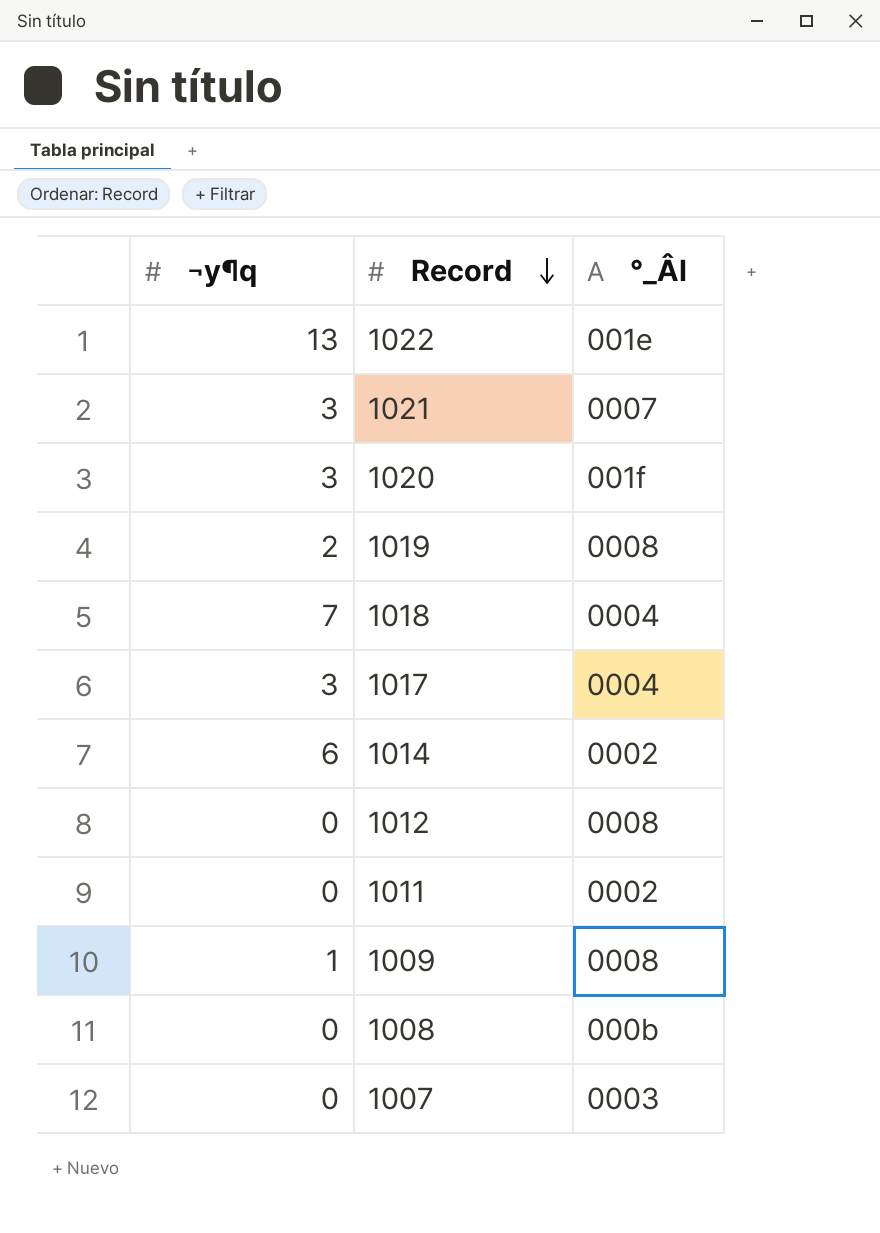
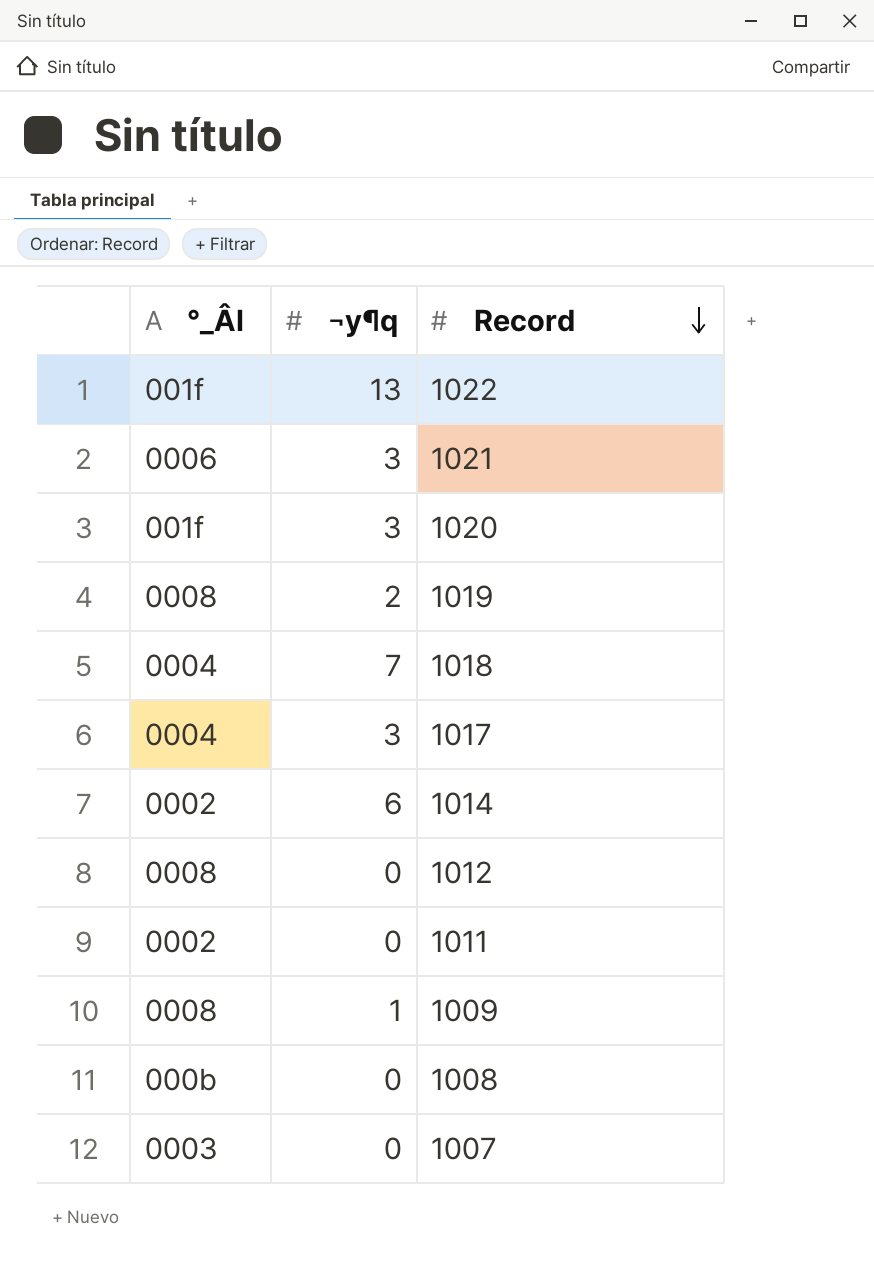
column °_ÂI | position: 3 -> 1
1022 | °_ÂI: 001e -> 001f
1021 | °_ÂI: 0007 -> 0006

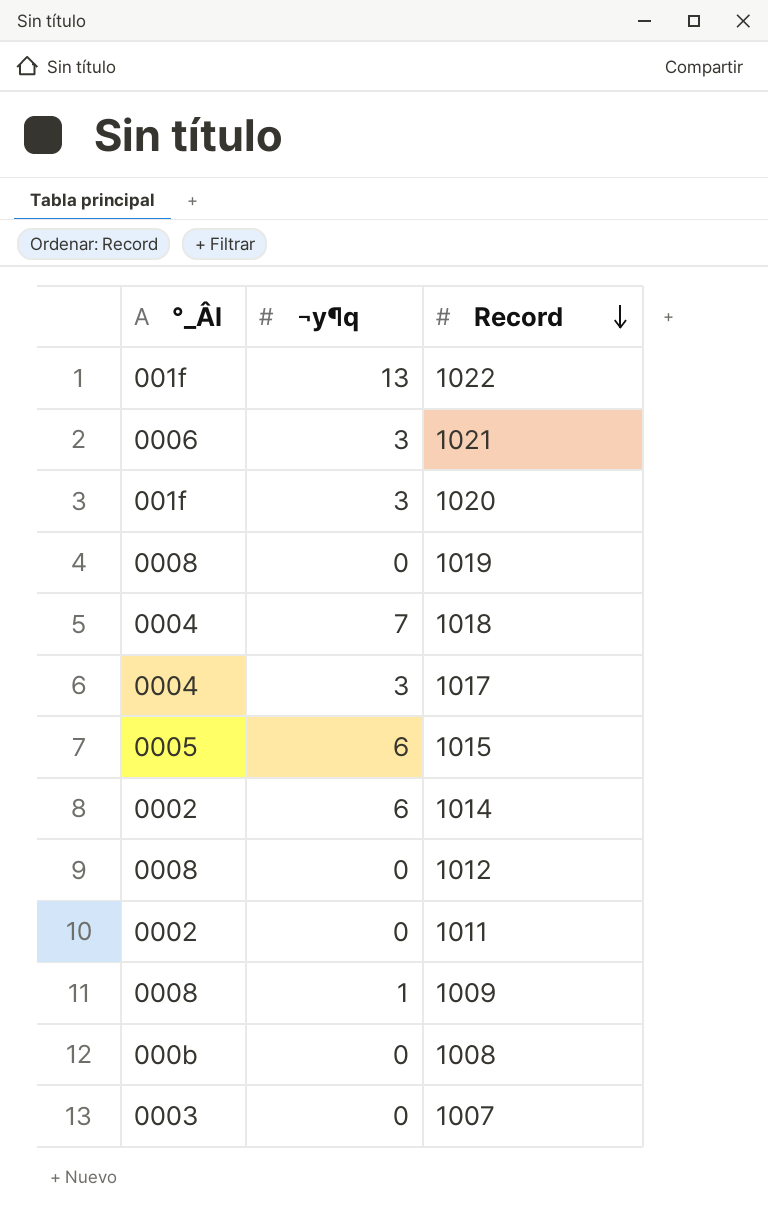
1019 | ¬y¶q: 2 -> 0
row 1015: none -> 0005 | 6

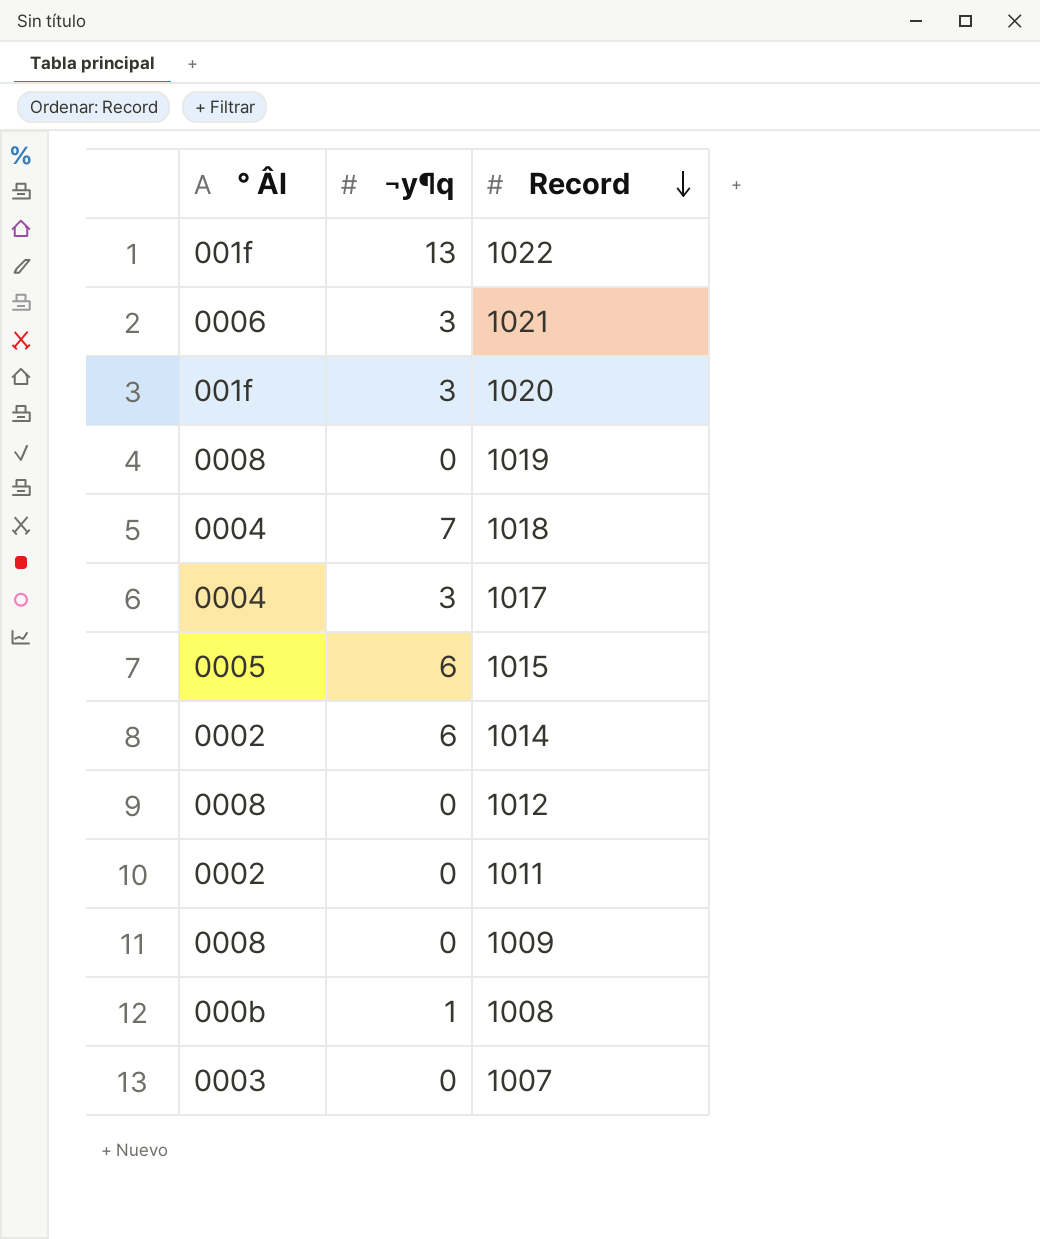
column name: °_ÂI -> ° ÂI
1009 | ¬y¶q: 1 -> 0
1008 | ¬y¶q: 0 -> 1

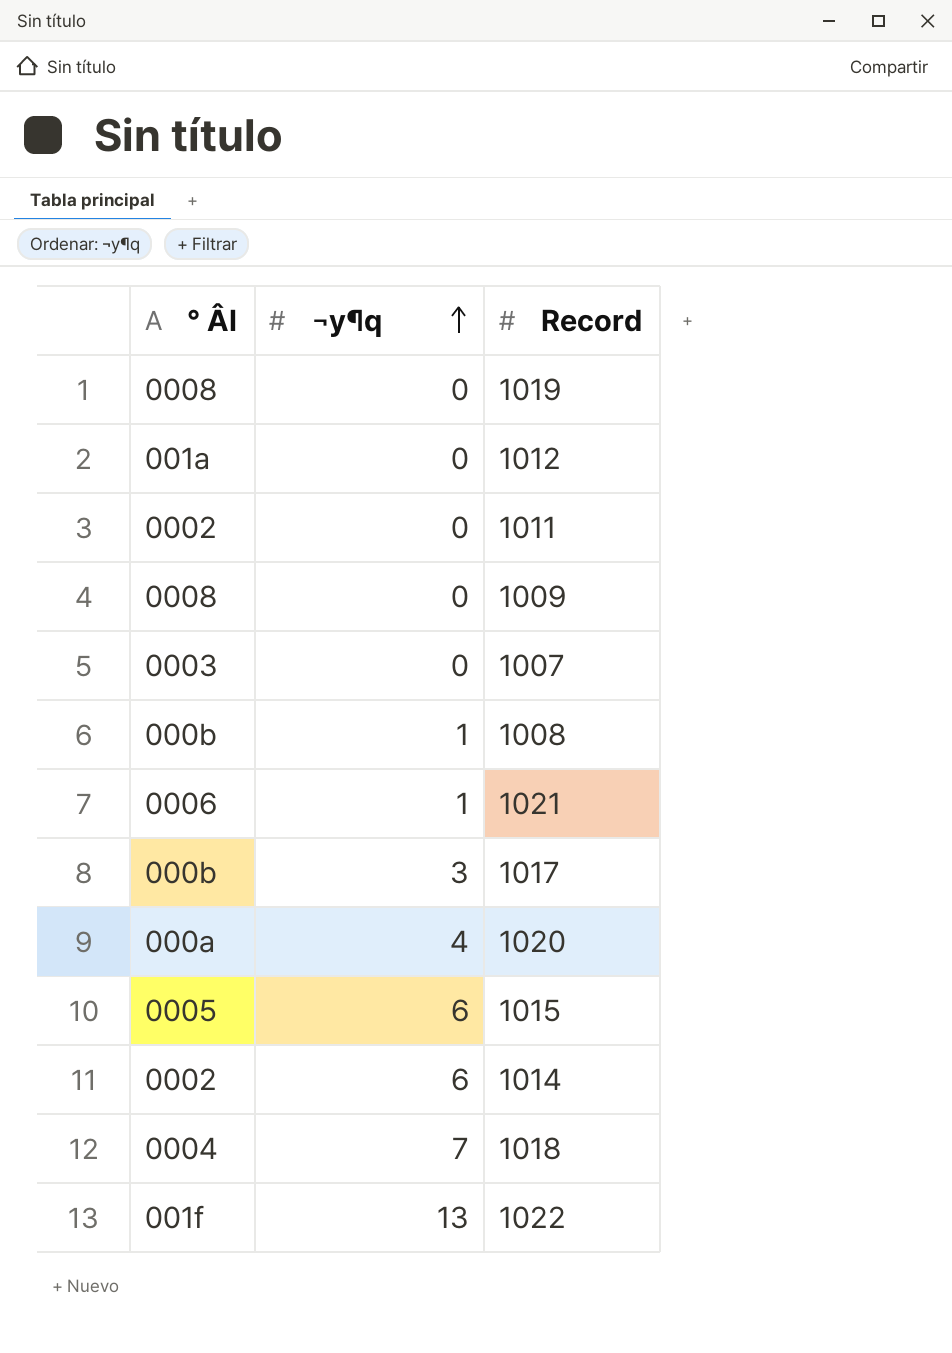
row order: Record descending -> ¬y¶q ascending
1012 | ° ÂI: 0008 -> 001a
1021 | ¬y¶q: 3 -> 1
1017 | ° ÂI: 0004 -> 000b
1020 | ° ÂI: 001f -> 000a
1020 | ¬y¶q: 3 -> 4

